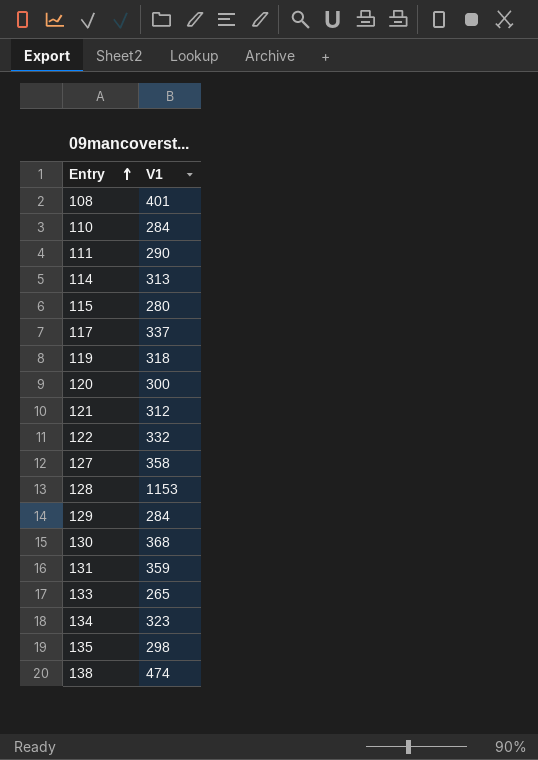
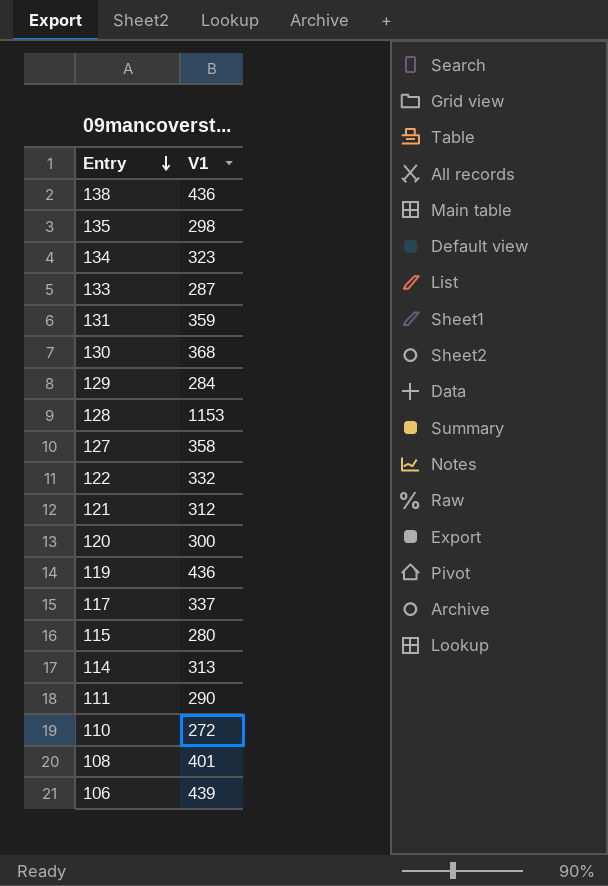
row order: Entry ascending -> Entry descending
138 | V1: 474 -> 436
133 | V1: 265 -> 287
119 | V1: 318 -> 436
110 | V1: 284 -> 272
row 106: none -> 439

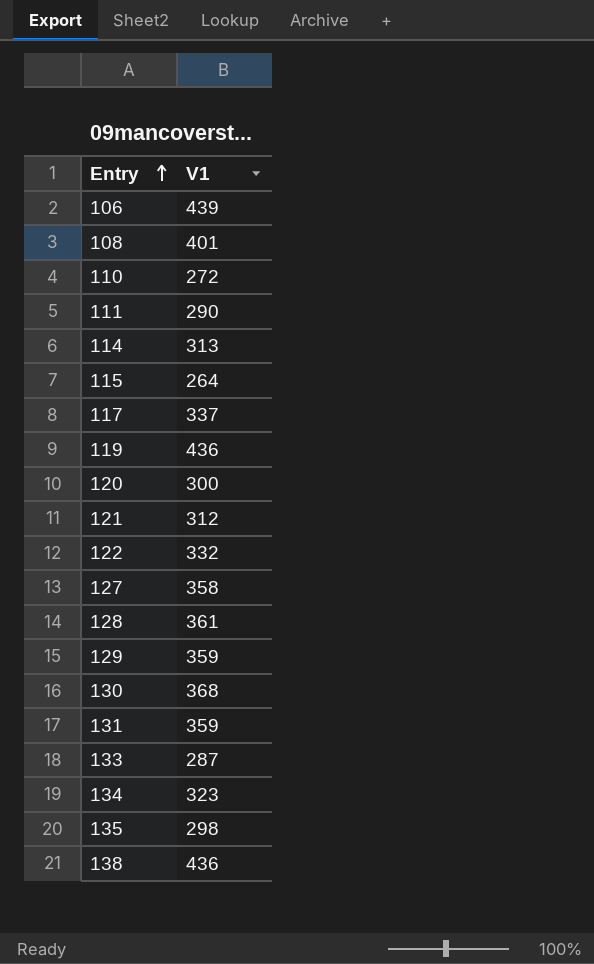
row order: Entry descending -> Entry ascending
115 | V1: 280 -> 264
128 | V1: 1153 -> 361
129 | V1: 284 -> 359

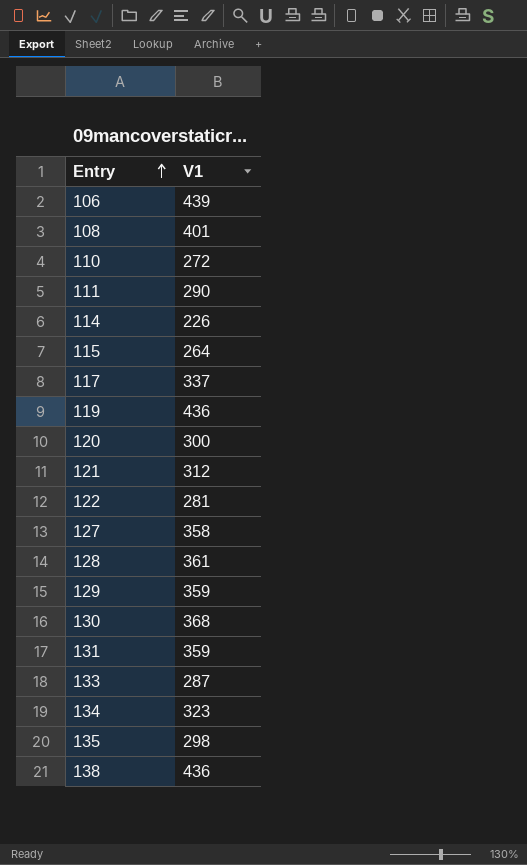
114 | V1: 313 -> 226
122 | V1: 332 -> 281

